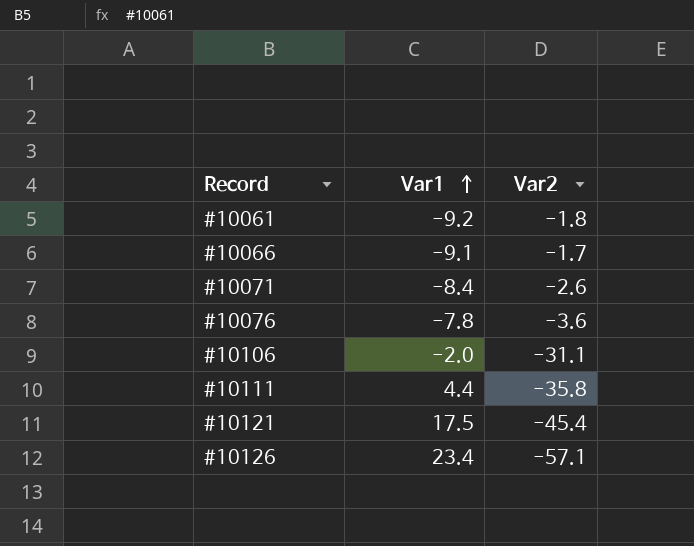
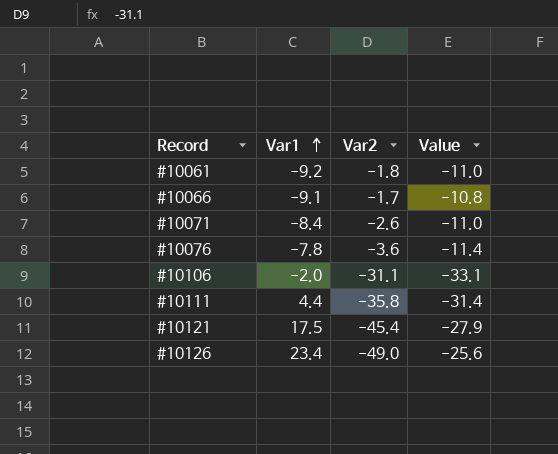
column Value | formula: none -> [Var1] + [Var2]
#10126 | Var2: -57.1 -> -49.0

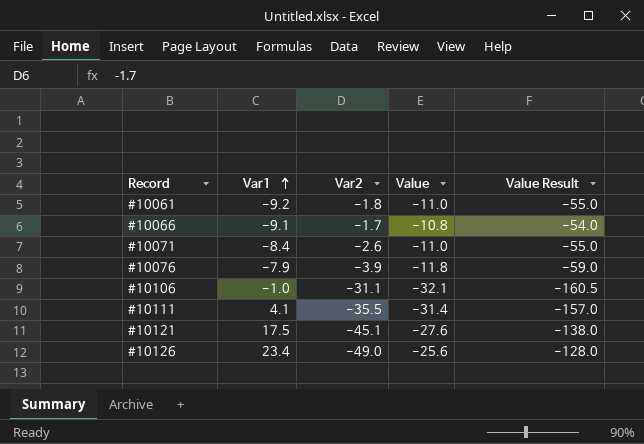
column Value Result | formula: none -> [Value] * 5
#10076 | Var1: -7.8 -> -7.9
#10076 | Var2: -3.6 -> -3.9
#10076 | Value: -11.4 -> -11.8
#10106 | Var1: -2.0 -> -1.0
#10106 | Value: -33.1 -> -32.1
#10111 | Var1: 4.4 -> 4.1
#10111 | Var2: -35.8 -> -35.5
#10121 | Var2: -45.4 -> -45.1
#10121 | Value: -27.9 -> -27.6

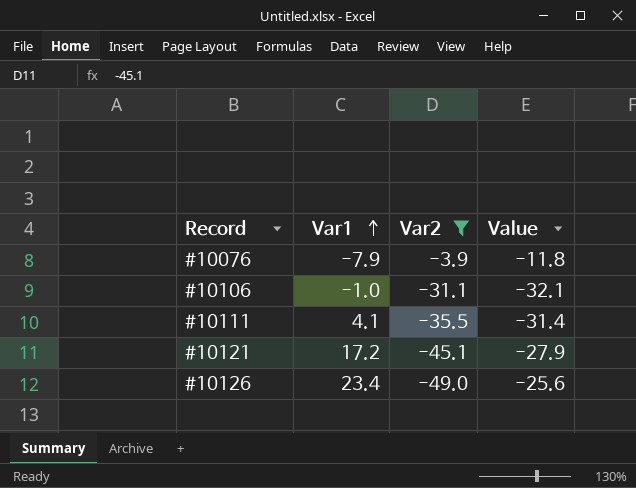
filter: none -> Var2 <= -3.9
column Value Result | formula: [Value] * 5 -> none
#10121 | Var1: 17.5 -> 17.2
#10121 | Value: -27.6 -> -27.9

